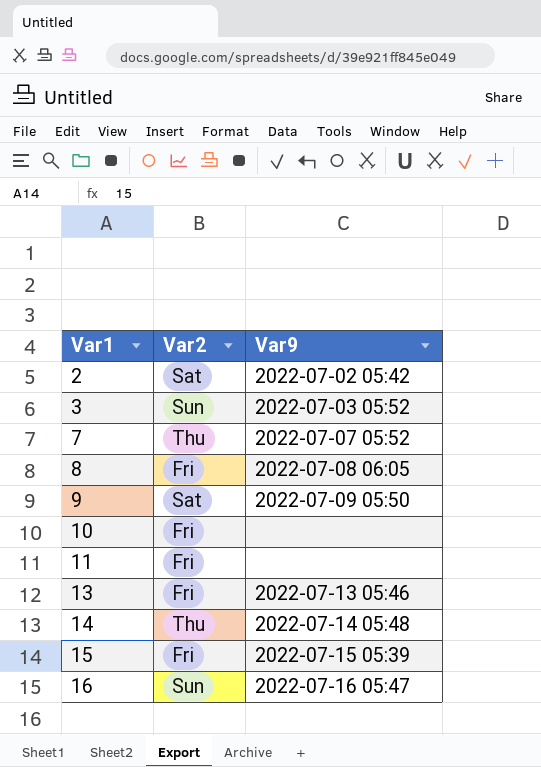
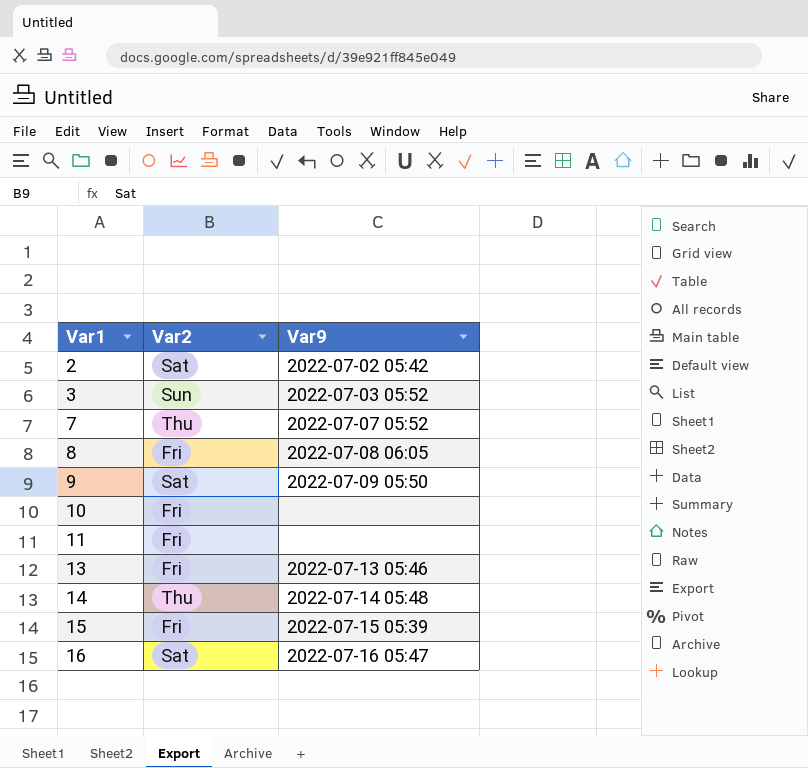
16 | Var2: Sun -> Sat

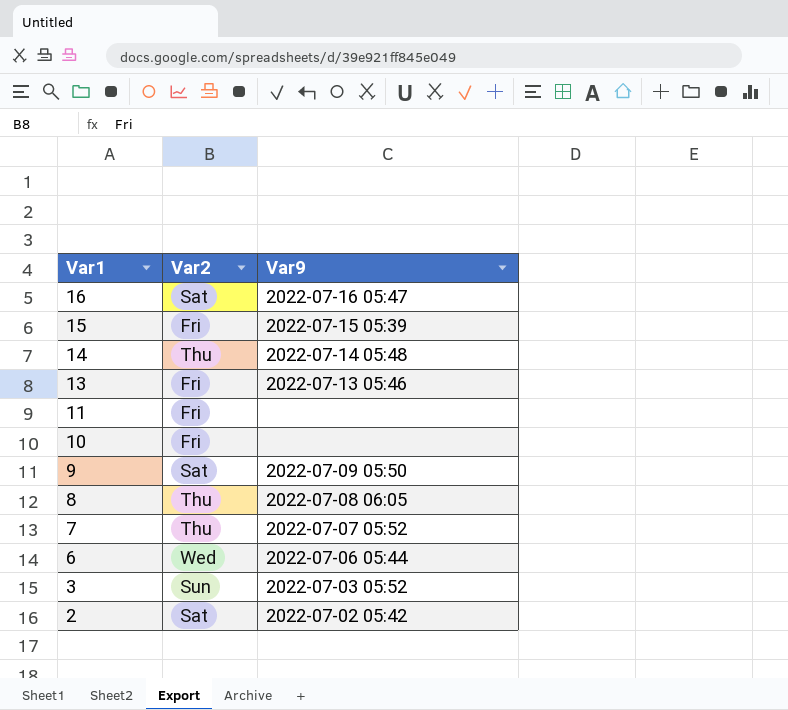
row order: Var1 ascending -> Var1 descending
8 | Var2: Fri -> Thu
row 6: none -> Wed | 2022-07-06 05:44

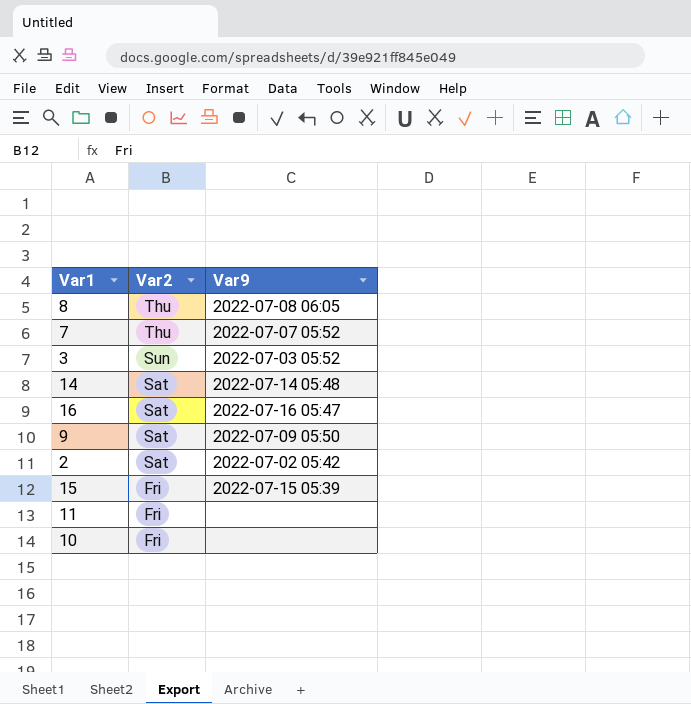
row order: Var1 descending -> Var2 descending
row 13: Fri | 2022-07-13 05:46 -> none
row 6: Wed | 2022-07-06 05:44 -> none
14 | Var2: Thu -> Sat

